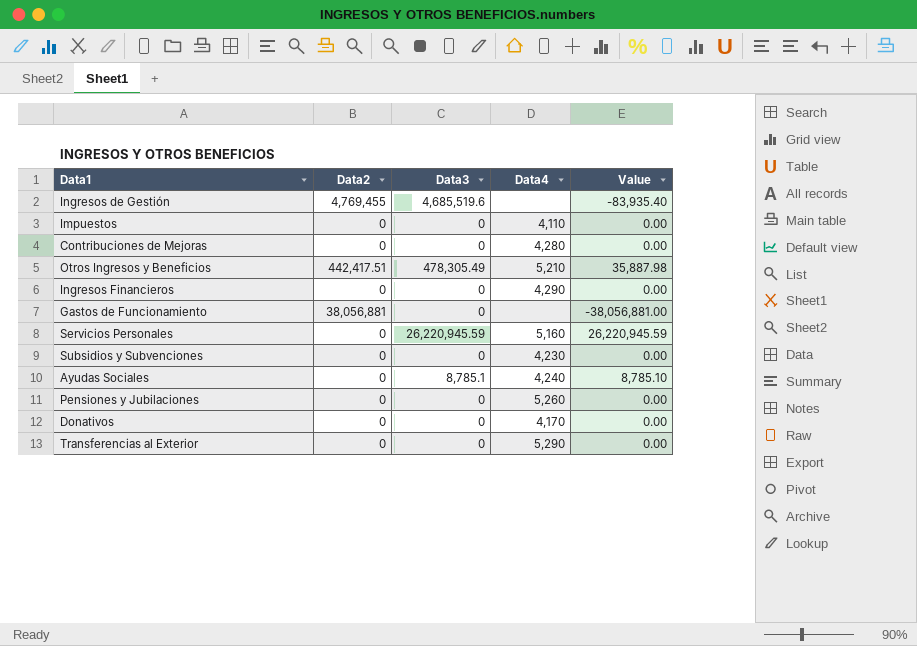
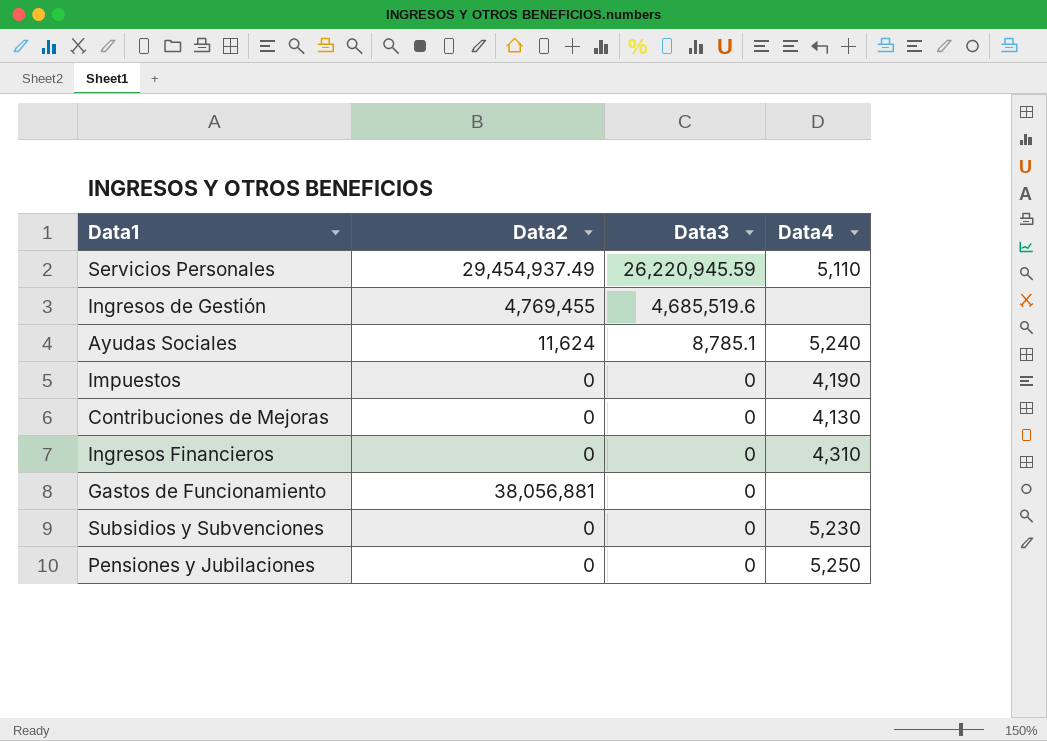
row order: none -> Data3 descending
column Value | formula: [Data3] - [Data2] -> none
row Otros Ingresos y Beneficios: 442,417.51 | 478,305.49 | 5,210 | 35,887.98 -> none
row Donativos: 0 | 0 | 4,170 | 0.00 -> none
row Transferencias al Exterior: 0 | 0 | 5,290 | 0.00 -> none
Servicios Personales | Data2: 0 -> 29,454,937.49
Servicios Personales | Data4: 5,160 -> 5,110
Ayudas Sociales | Data2: 0 -> 11,624
Ayudas Sociales | Data4: 4,240 -> 5,240
Impuestos | Data4: 4,110 -> 4,190
Contribuciones de Mejoras | Data4: 4,280 -> 4,130
Ingresos Financieros | Data4: 4,290 -> 4,310
Subsidios y Subvenciones | Data4: 4,230 -> 5,230
Pensiones y Jubilaciones | Data4: 5,260 -> 5,250

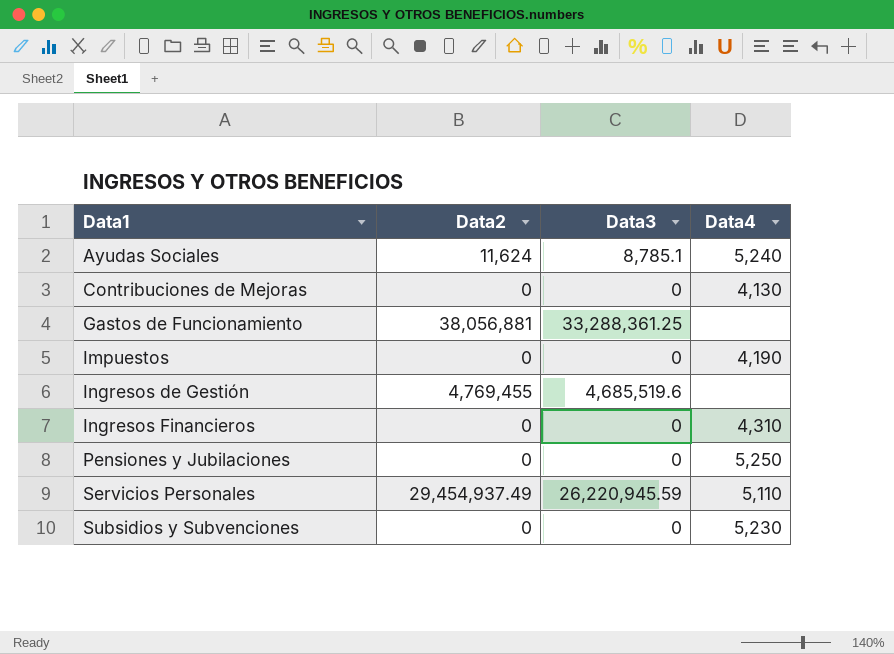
row order: Data3 descending -> Data1 ascending
Gastos de Funcionamiento | Data3: 0 -> 33,288,361.25

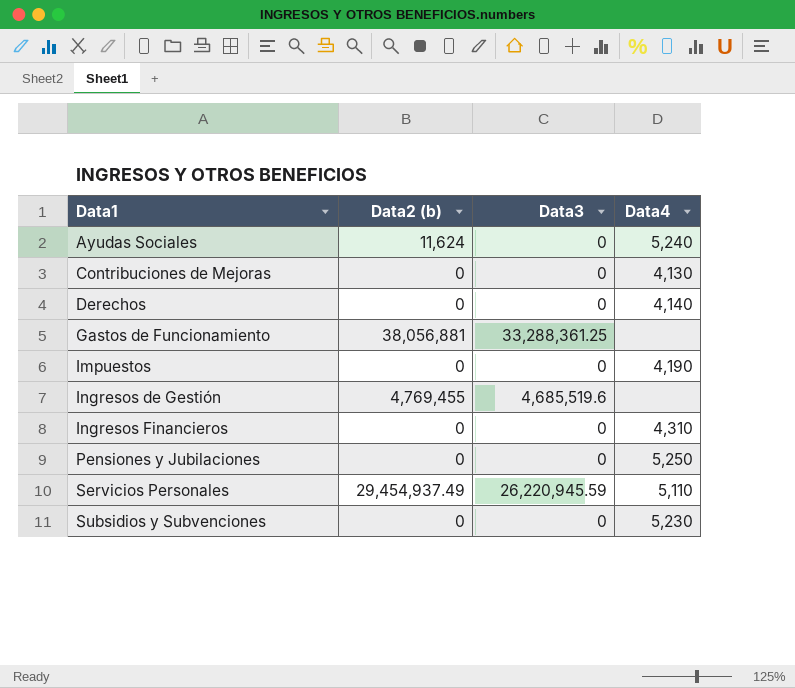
column name: Data2 -> Data2 (b)
Ayudas Sociales | Data3: 8,785.1 -> 0
row Derechos: none -> 0 | 0 | 4,140

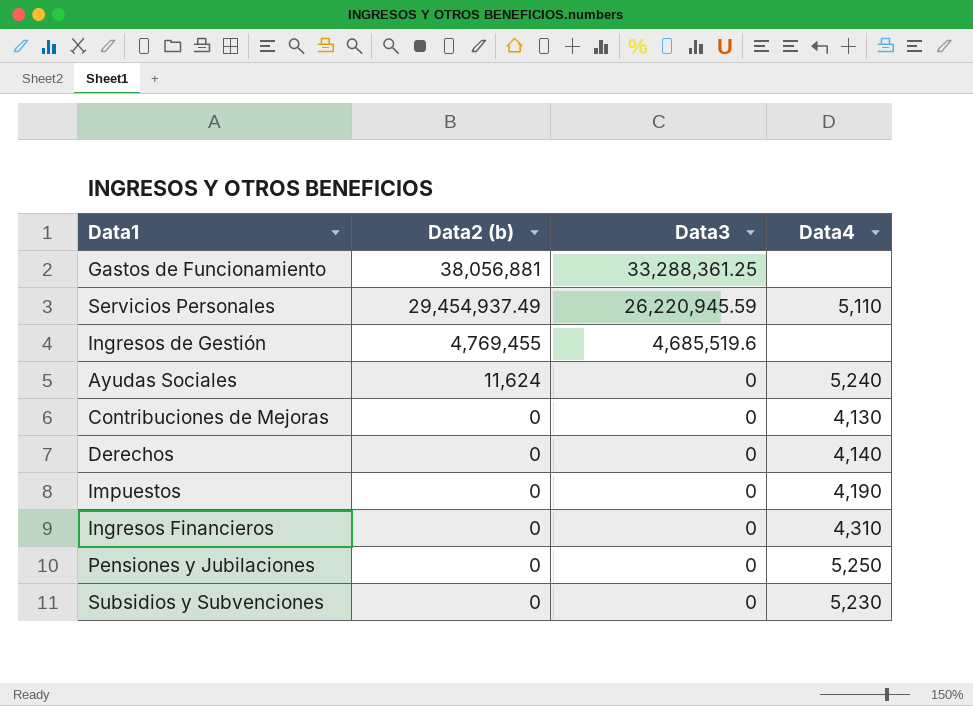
row order: Data1 ascending -> Data2 (b) descending

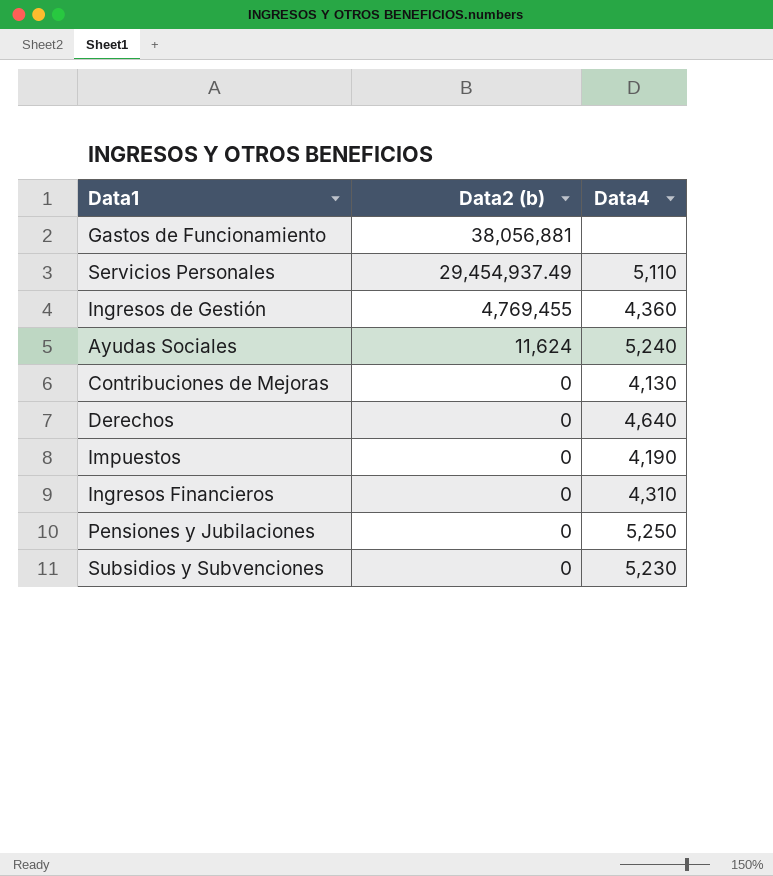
column Data3 | position: 3 -> none
Ingresos de Gestión | Data4: none -> 4,360
Derechos | Data4: 4,140 -> 4,640

